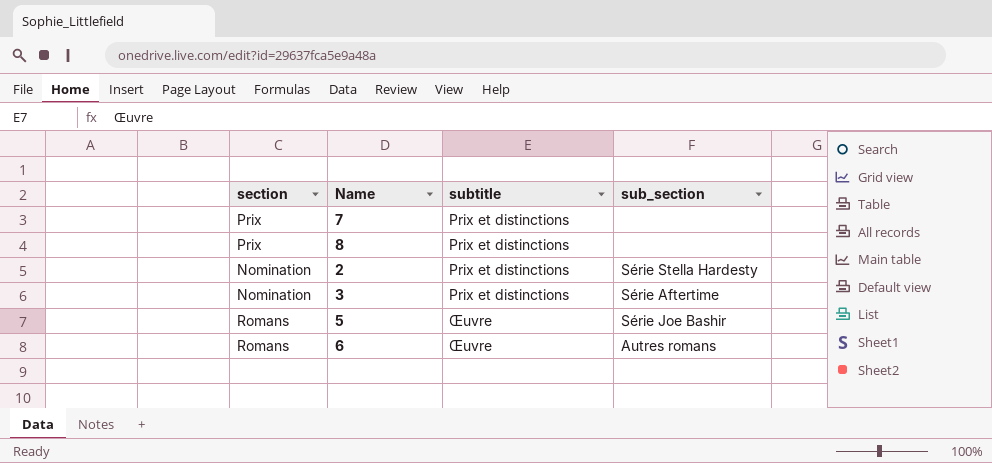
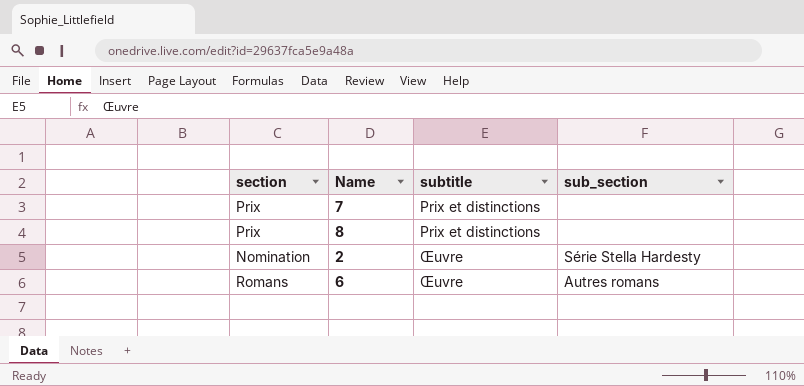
row 3: Nomination | Prix et distinctions | Série Aftertime -> none
row 5: Romans | Œuvre | Série Joe Bashir -> none
2 | subtitle: Prix et distinctions -> Œuvre

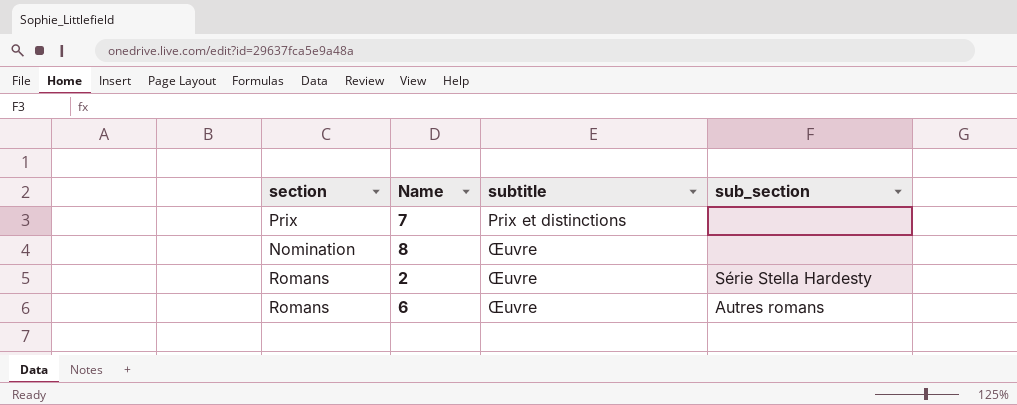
8 | section: Prix -> Nomination
8 | subtitle: Prix et distinctions -> Œuvre
2 | section: Nomination -> Romans

